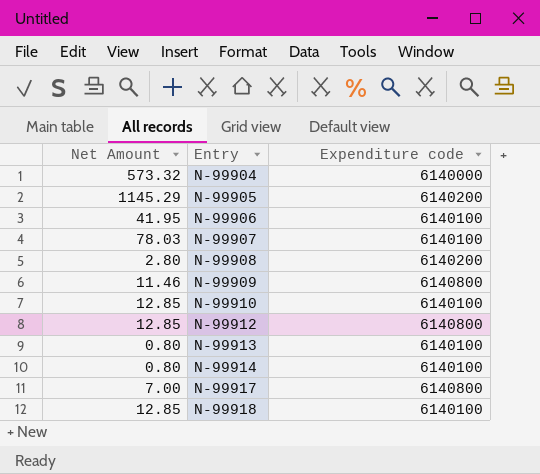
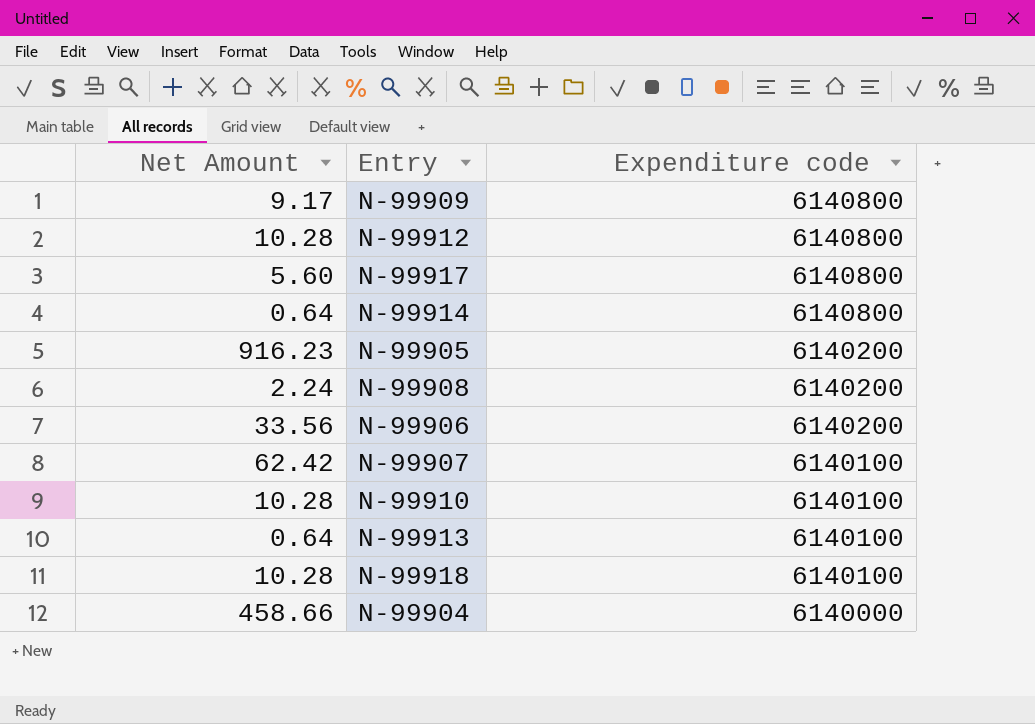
row order: Entry ascending -> Expenditure code descending
N-99909 | Net Amount: 11.46 -> 9.17
N-99912 | Net Amount: 12.85 -> 10.28
N-99917 | Net Amount: 7.00 -> 5.60
N-99914 | Net Amount: 0.80 -> 0.64
N-99914 | Expenditure code: 6140100 -> 6140800
N-99905 | Net Amount: 1145.29 -> 916.23
N-99908 | Net Amount: 2.80 -> 2.24
N-99906 | Net Amount: 41.95 -> 33.56
N-99906 | Expenditure code: 6140100 -> 6140200
N-99907 | Net Amount: 78.03 -> 62.42
N-99910 | Net Amount: 12.85 -> 10.28
N-99913 | Net Amount: 0.80 -> 0.64
N-99918 | Net Amount: 12.85 -> 10.28
N-99904 | Net Amount: 573.32 -> 458.66

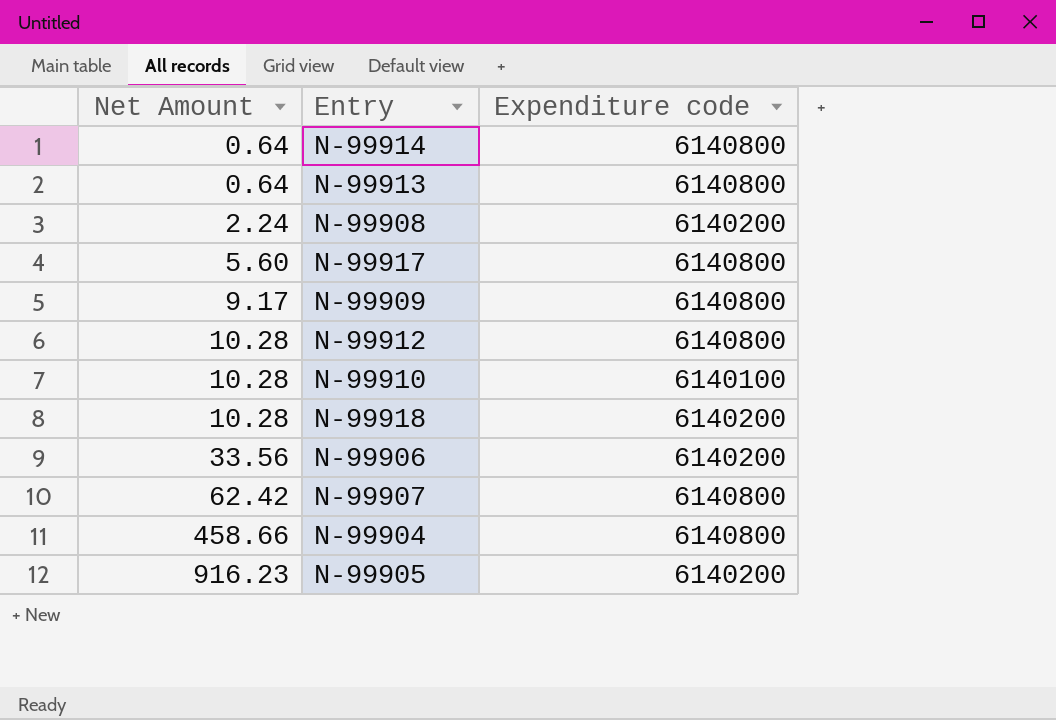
row order: Expenditure code descending -> Net Amount ascending
N-99913 | Expenditure code: 6140100 -> 6140800
N-99918 | Expenditure code: 6140100 -> 6140200
N-99907 | Expenditure code: 6140100 -> 6140800
N-99904 | Expenditure code: 6140000 -> 6140800

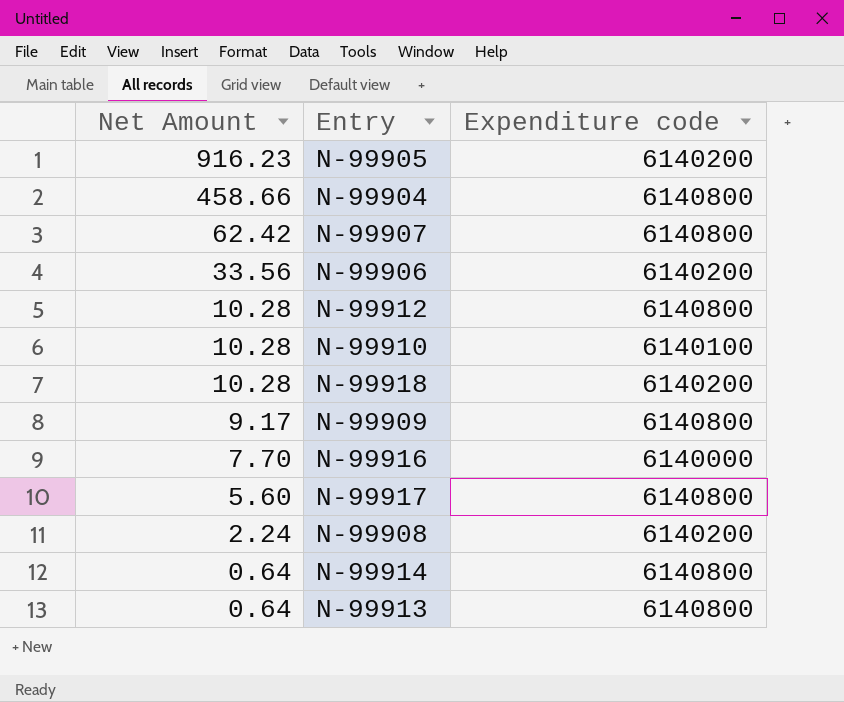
row order: Net Amount ascending -> Net Amount descending
row N-99916: none -> 7.70 | 6140000

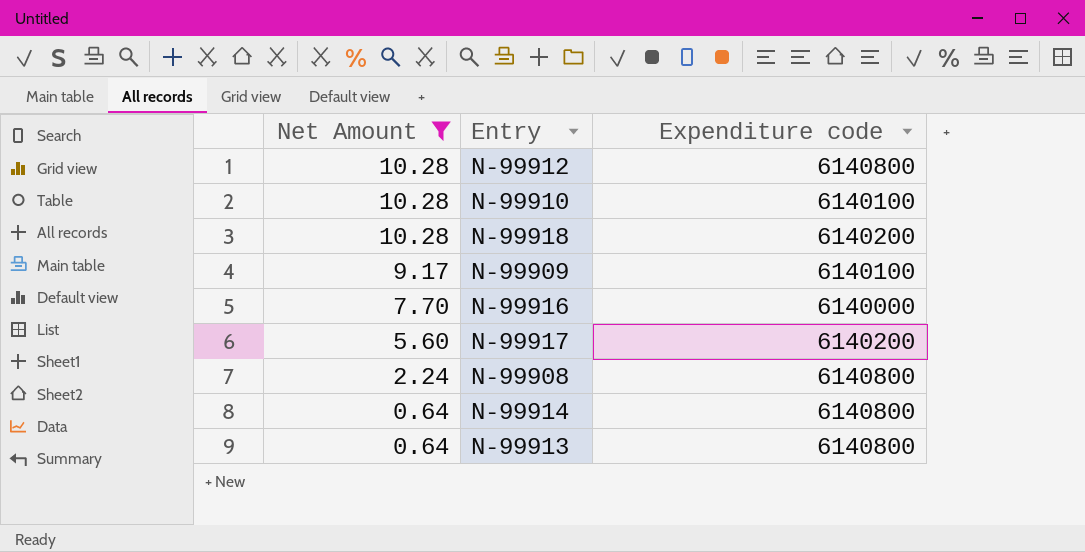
filter: none -> Net Amount <= 10.28
N-99909 | Expenditure code: 6140800 -> 6140100
N-99917 | Expenditure code: 6140800 -> 6140200
N-99908 | Expenditure code: 6140200 -> 6140800

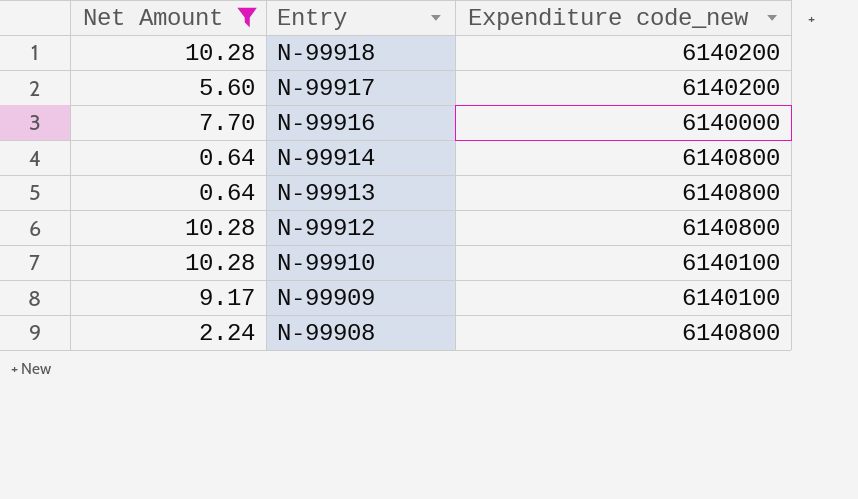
row order: Net Amount descending -> Entry descending
column name: Expenditure code -> Expenditure code_new

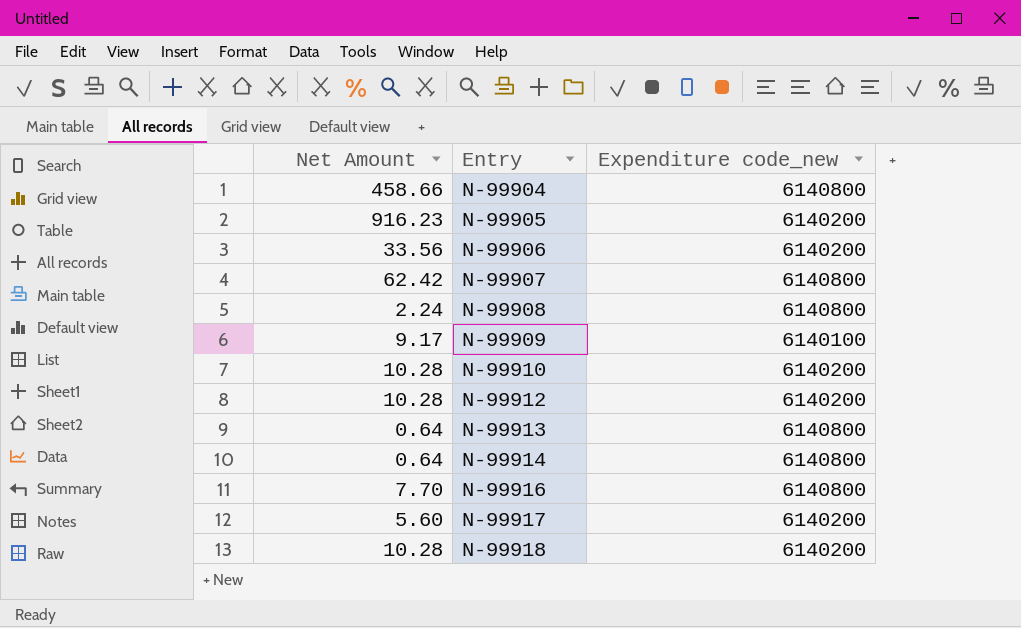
filter: Net Amount <= 10.28 -> none
row order: Entry descending -> Entry ascending
N-99910 | Expenditure code_new: 6140100 -> 6140200
N-99912 | Expenditure code_new: 6140800 -> 6140200
N-99916 | Expenditure code_new: 6140000 -> 6140800

